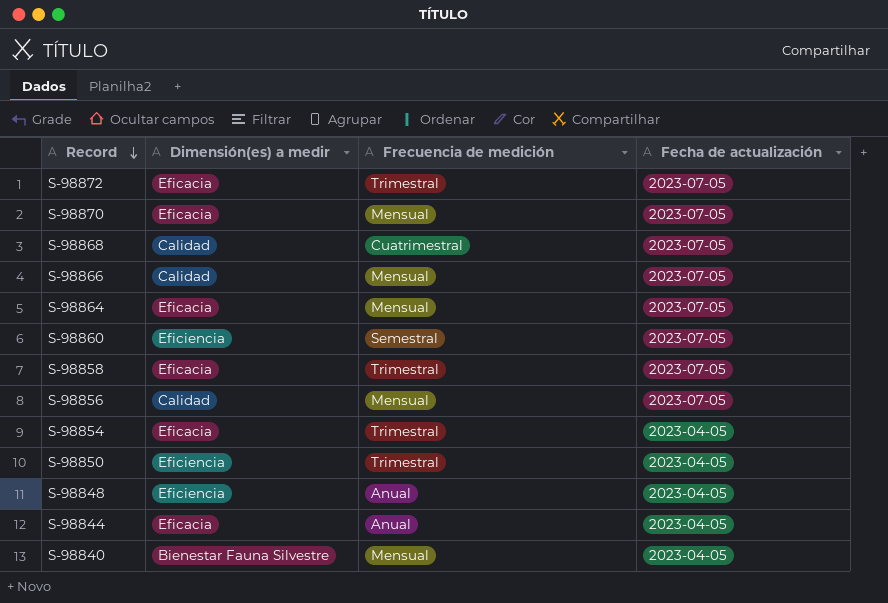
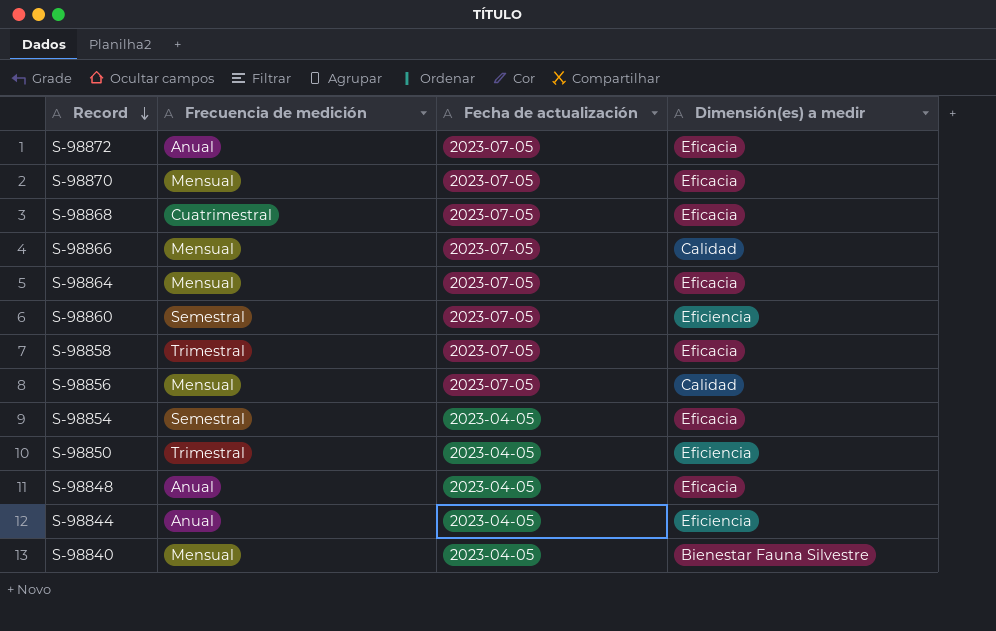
column Dimensión(es) a medir | position: 2 -> 4
S-98872 | Frecuencia de medición: Trimestral -> Anual
S-98868 | Dimensión(es) a medir: Calidad -> Eficacia
S-98854 | Frecuencia de medición: Trimestral -> Semestral
S-98848 | Dimensión(es) a medir: Eficiencia -> Eficacia
S-98844 | Dimensión(es) a medir: Eficacia -> Eficiencia

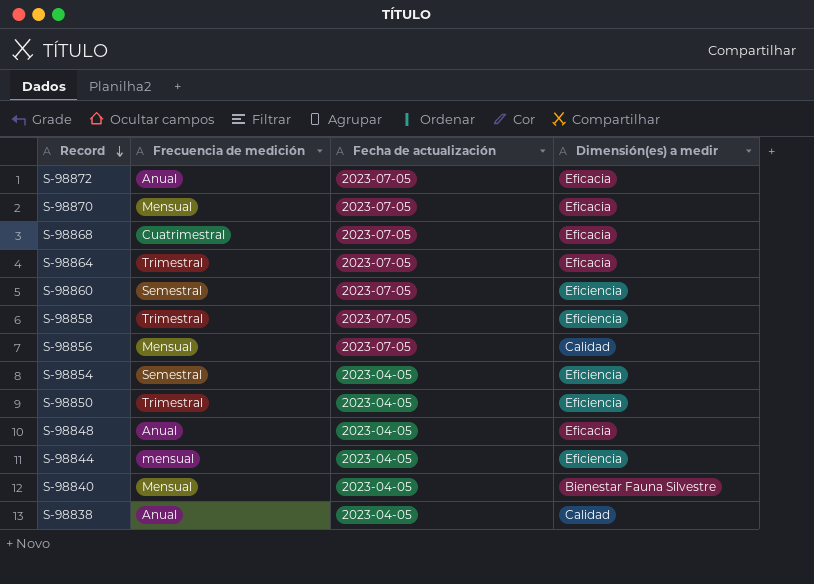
row S-98866: Mensual | 2023-07-05 | Calidad -> none
S-98864 | Frecuencia de medición: Mensual -> Trimestral
S-98858 | Dimensión(es) a medir: Eficacia -> Eficiencia
S-98854 | Dimensión(es) a medir: Eficacia -> Eficiencia
S-98844 | Frecuencia de medición: Anual -> mensual
row S-98838: none -> Anual | 2023-04-05 | Calidad

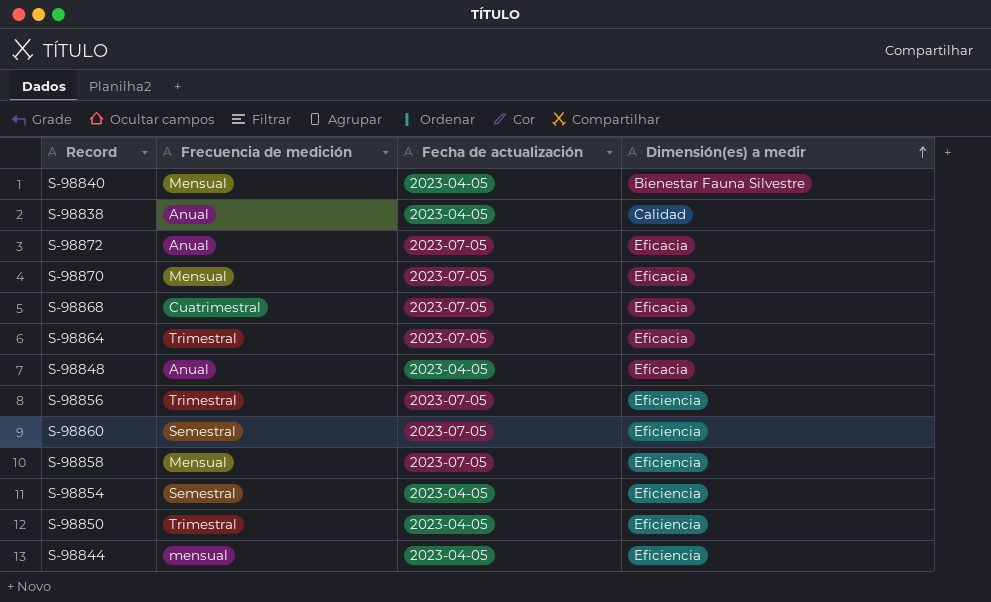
row order: Record descending -> Dimensión(es) a medir ascending
S-98856 | Frecuencia de medición: Mensual -> Trimestral
S-98856 | Dimensión(es) a medir: Calidad -> Eficiencia
S-98858 | Frecuencia de medición: Trimestral -> Mensual

